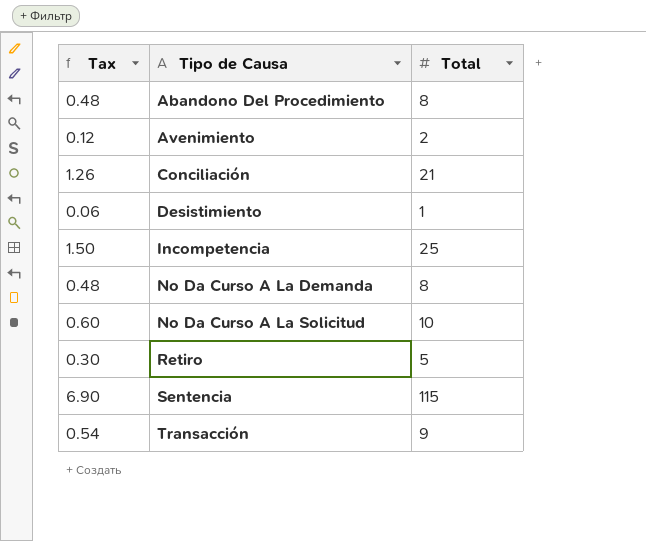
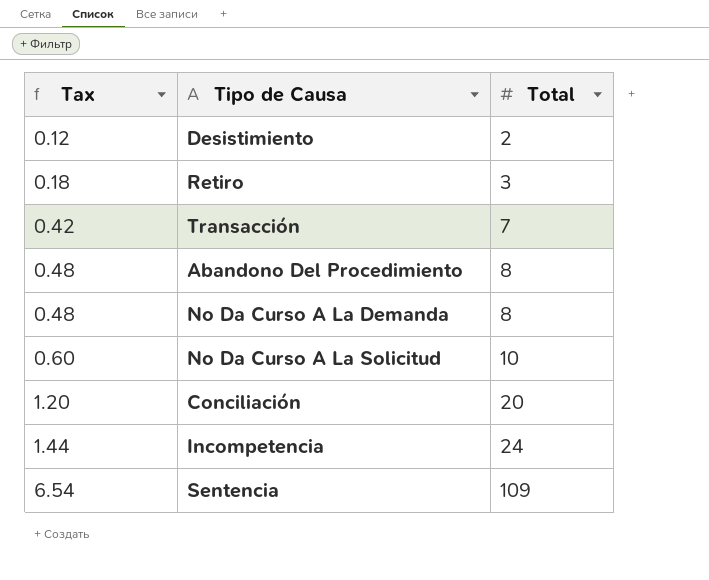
row order: Tipo de Causa ascending -> Tax ascending
row Avenimiento: 0.12 | 2 -> none
Desistimiento | Tax: 0.06 -> 0.12
Desistimiento | Total: 1 -> 2
Retiro | Tax: 0.30 -> 0.18
Retiro | Total: 5 -> 3
Transacción | Tax: 0.54 -> 0.42
Transacción | Total: 9 -> 7
Conciliación | Tax: 1.26 -> 1.20
Conciliación | Total: 21 -> 20
Incompetencia | Tax: 1.50 -> 1.44
Incompetencia | Total: 25 -> 24
Sentencia | Tax: 6.90 -> 6.54
Sentencia | Total: 115 -> 109

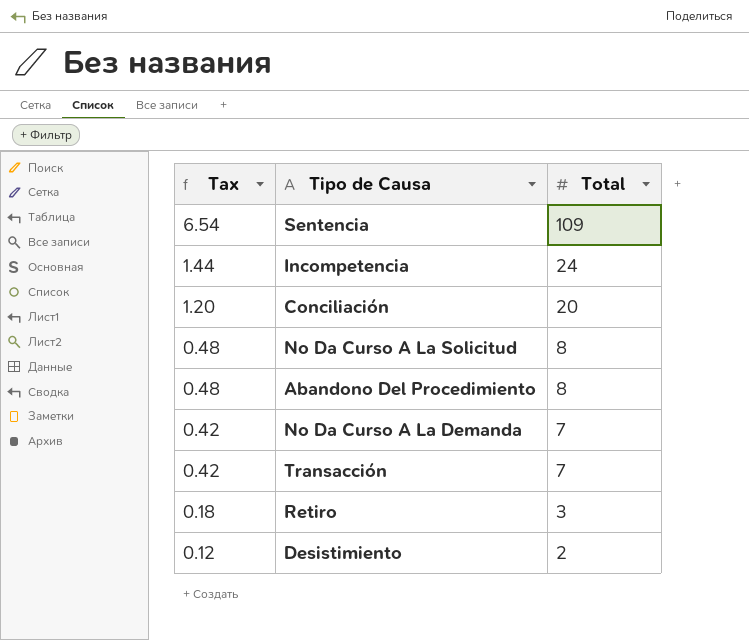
row order: Tax ascending -> Tax descending
No Da Curso A La Solicitud | Tax: 0.60 -> 0.48
No Da Curso A La Solicitud | Total: 10 -> 8
No Da Curso A La Demanda | Tax: 0.48 -> 0.42
No Da Curso A La Demanda | Total: 8 -> 7

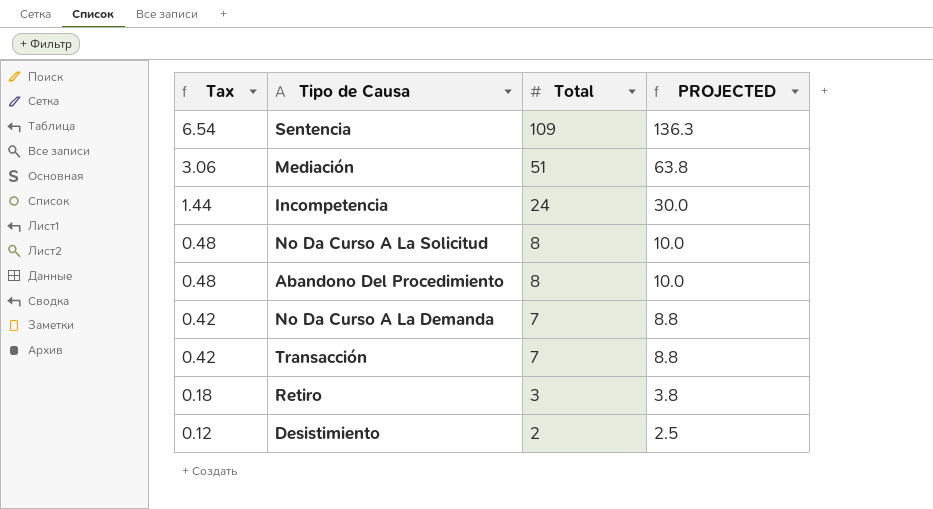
column PROJECTED | formula: none -> [Total] * 1.25
row Conciliación: 1.20 | 20 -> none
row Mediación: none -> 3.06 | 51 | 63.8

